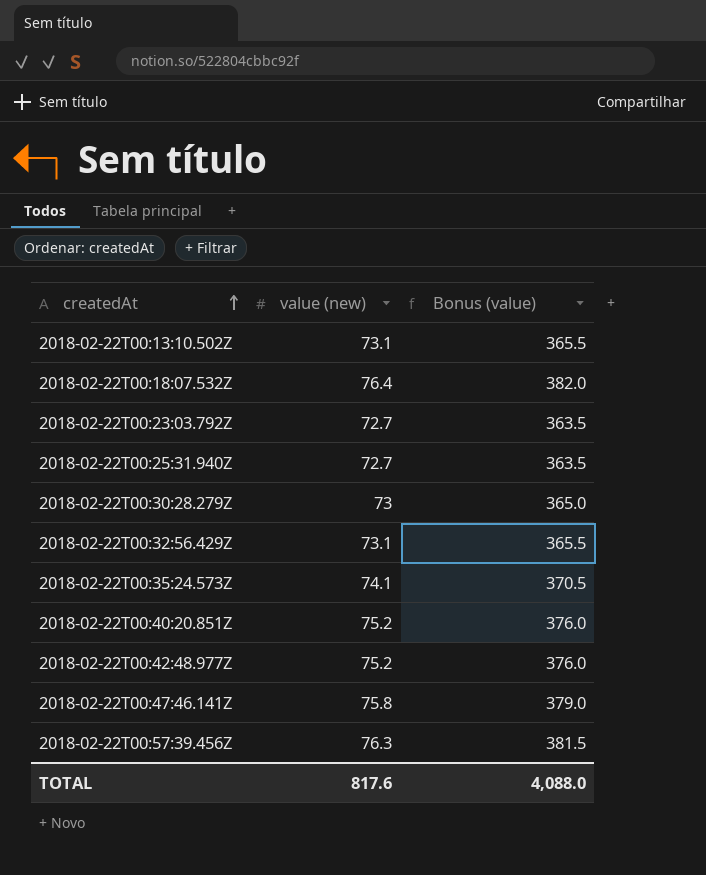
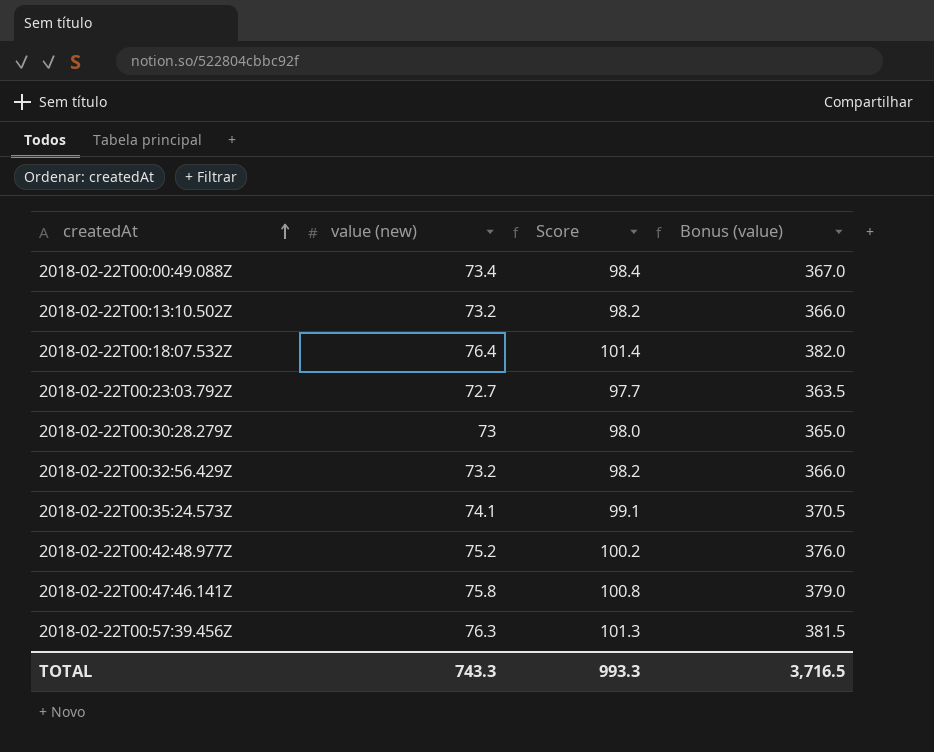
column Score | formula: none -> [value (new)] + 25
row 2018-02-22T00:25:31.940Z: 72.7 | 363.5 -> none
row 2018-02-22T00:40:20.851Z: 75.2 | 376.0 -> none
row 2018-02-22T00:00:49.088Z: none -> 73.4 | 98.4 | 367.0
2018-02-22T00:13:10.502Z | value (new): 73.1 -> 73.2
2018-02-22T00:13:10.502Z | Bonus (value): 365.5 -> 366.0
2018-02-22T00:32:56.429Z | value (new): 73.1 -> 73.2
2018-02-22T00:32:56.429Z | Bonus (value): 365.5 -> 366.0
TOTAL | value (new): 817.6 -> 743.3
TOTAL | Bonus (value): 4,088.0 -> 3,716.5

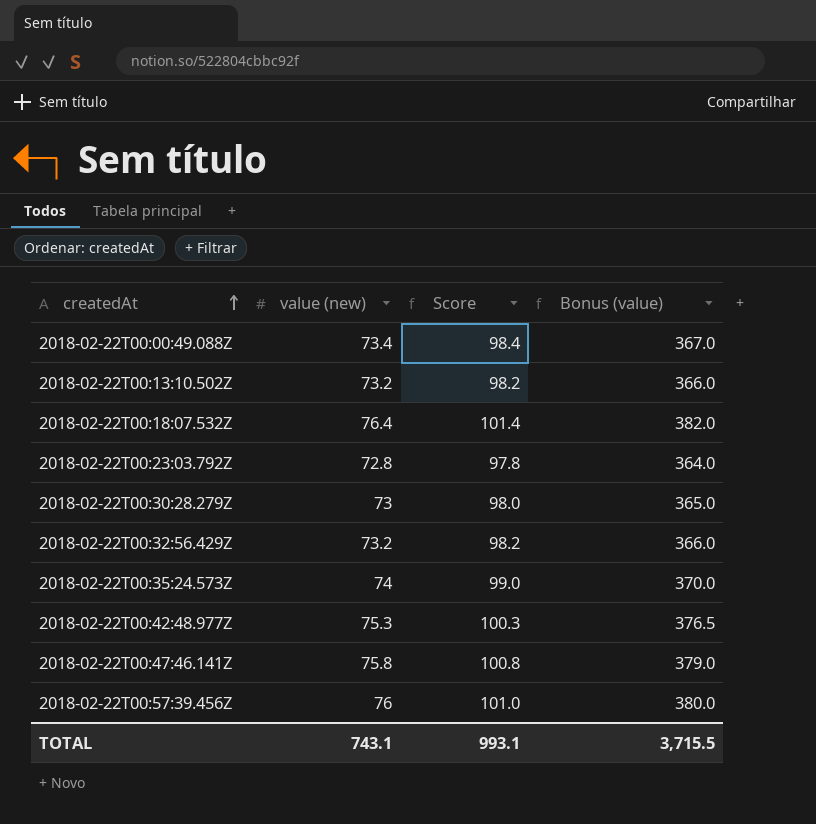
2018-02-22T00:23:03.792Z | value (new): 72.7 -> 72.8
2018-02-22T00:23:03.792Z | Score: 97.7 -> 97.8
2018-02-22T00:23:03.792Z | Bonus (value): 363.5 -> 364.0
2018-02-22T00:35:24.573Z | value (new): 74.1 -> 74
2018-02-22T00:35:24.573Z | Score: 99.1 -> 99.0
2018-02-22T00:35:24.573Z | Bonus (value): 370.5 -> 370.0
2018-02-22T00:42:48.977Z | value (new): 75.2 -> 75.3
2018-02-22T00:42:48.977Z | Score: 100.2 -> 100.3
2018-02-22T00:42:48.977Z | Bonus (value): 376.0 -> 376.5
2018-02-22T00:57:39.456Z | value (new): 76.3 -> 76
2018-02-22T00:57:39.456Z | Score: 101.3 -> 101.0
2018-02-22T00:57:39.456Z | Bonus (value): 381.5 -> 380.0
TOTAL | value (new): 743.3 -> 743.1
TOTAL | Score: 993.3 -> 993.1
TOTAL | Bonus (value): 3,716.5 -> 3,715.5

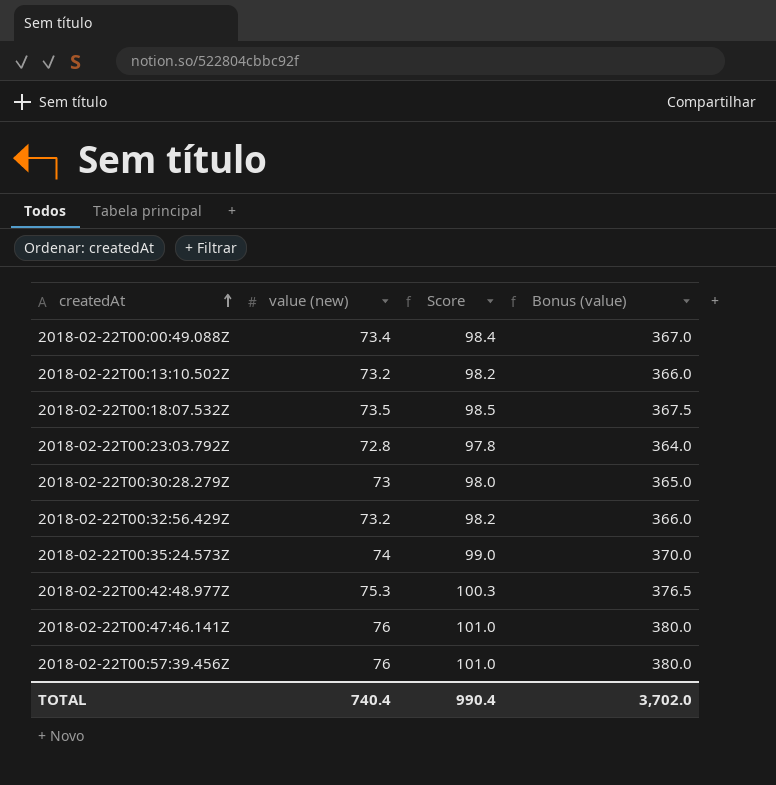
2018-02-22T00:18:07.532Z | value (new): 76.4 -> 73.5
2018-02-22T00:18:07.532Z | Score: 101.4 -> 98.5
2018-02-22T00:18:07.532Z | Bonus (value): 382.0 -> 367.5
2018-02-22T00:47:46.141Z | value (new): 75.8 -> 76
2018-02-22T00:47:46.141Z | Score: 100.8 -> 101.0
2018-02-22T00:47:46.141Z | Bonus (value): 379.0 -> 380.0
TOTAL | value (new): 743.1 -> 740.4
TOTAL | Score: 993.1 -> 990.4
TOTAL | Bonus (value): 3,715.5 -> 3,702.0

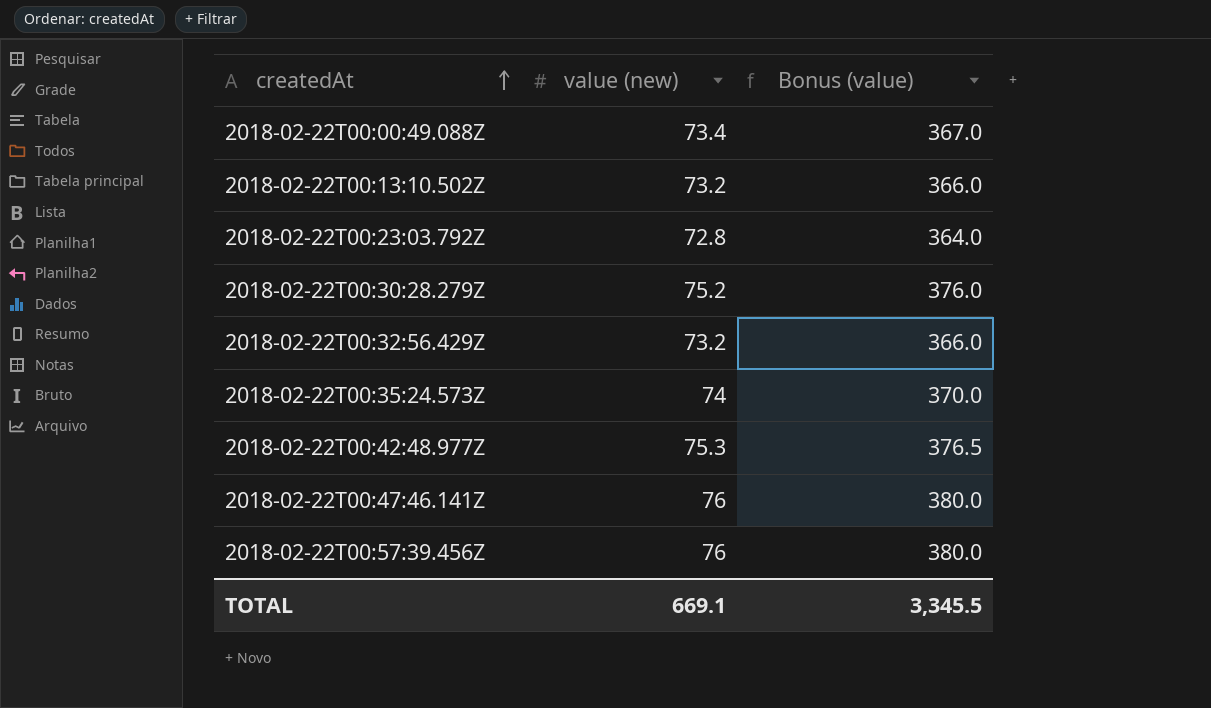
column Score | formula: [value (new)] + 25 -> none
row 2018-02-22T00:18:07.532Z: 73.5 | 98.5 | 367.5 -> none
2018-02-22T00:30:28.279Z | value (new): 73 -> 75.2
2018-02-22T00:30:28.279Z | Bonus (value): 365.0 -> 376.0
TOTAL | value (new): 740.4 -> 669.1
TOTAL | Bonus (value): 3,702.0 -> 3,345.5

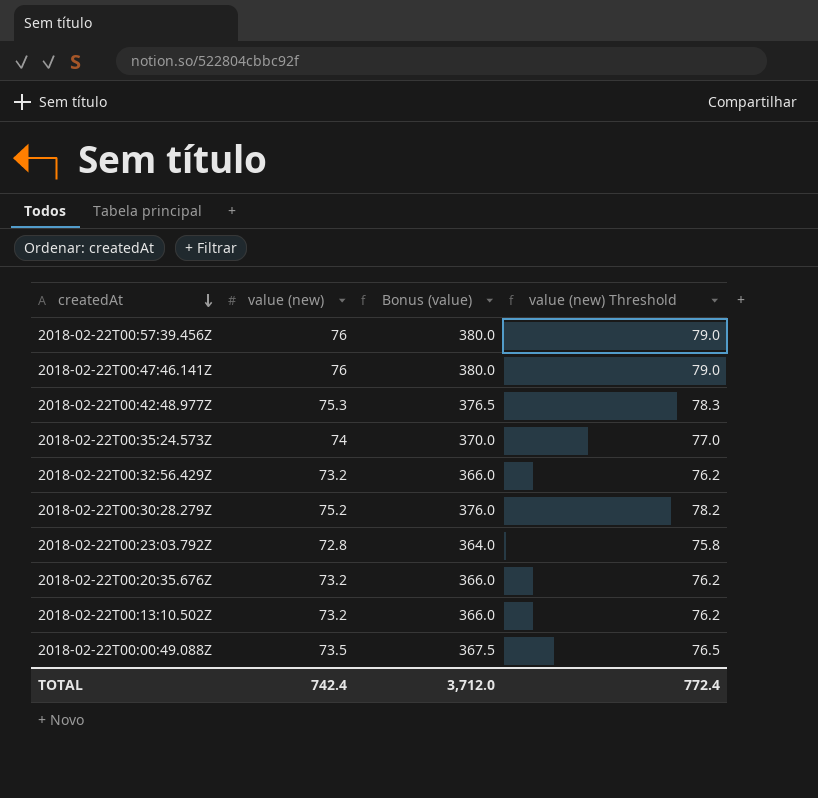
row order: createdAt ascending -> createdAt descending
column value (new) Threshold | formula: none -> [value (new)] + 3
row 2018-02-22T00:20:35.676Z: none -> 73.2 | 366.0 | 76.2
2018-02-22T00:00:49.088Z | value (new): 73.4 -> 73.5
2018-02-22T00:00:49.088Z | Bonus (value): 367.0 -> 367.5
TOTAL | value (new): 669.1 -> 742.4
TOTAL | Bonus (value): 3,345.5 -> 3,712.0

